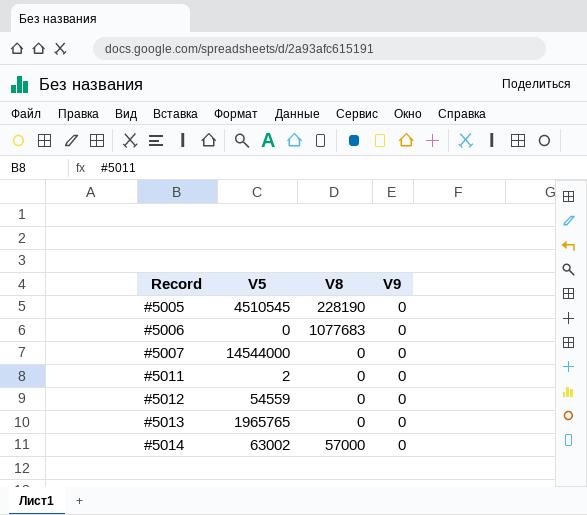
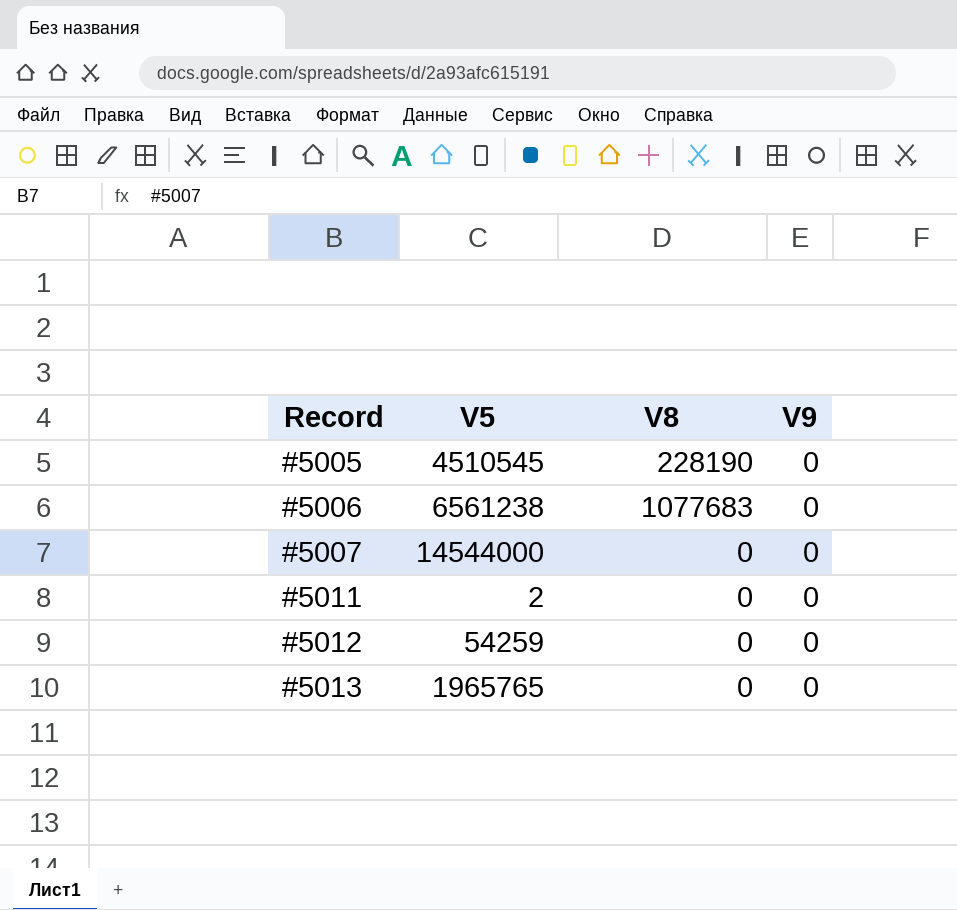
row #5014: 63002 | 57000 | 0 -> none
#5006 | V5: 0 -> 6561238
#5012 | V5: 54559 -> 54259

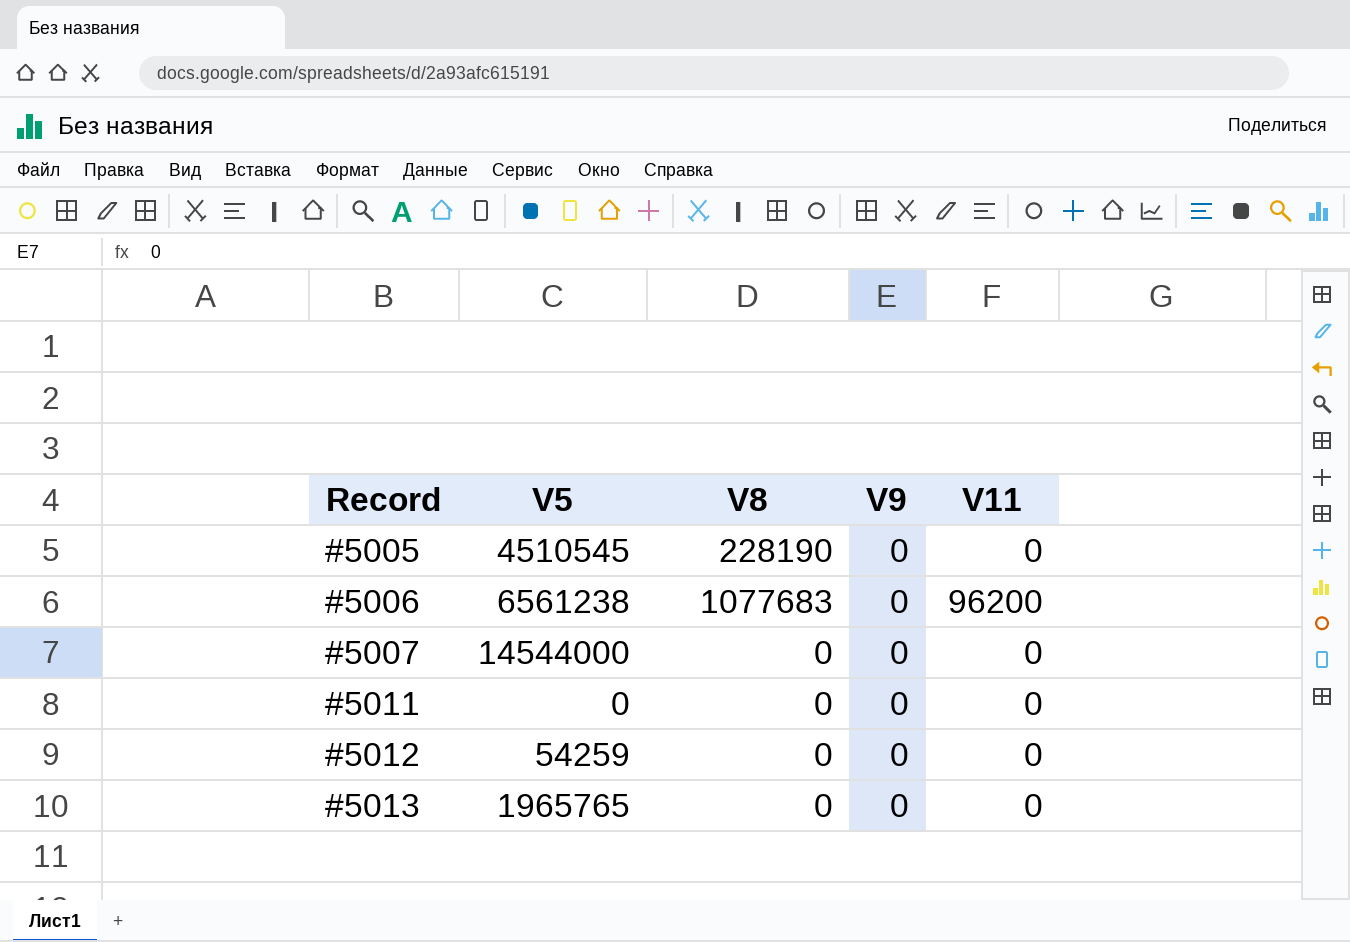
column V11 | position: none -> 5
#5011 | V5: 2 -> 0

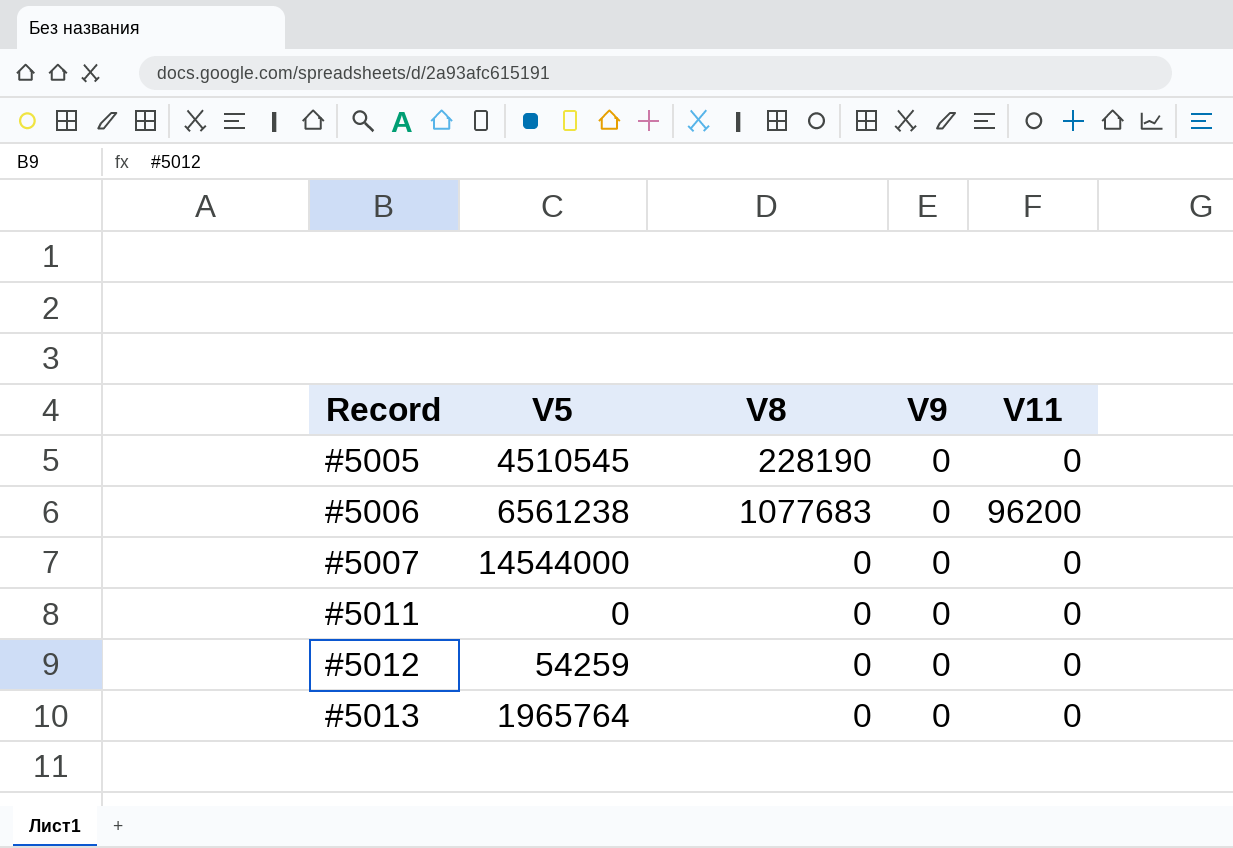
#5013 | V5: 1965765 -> 1965764

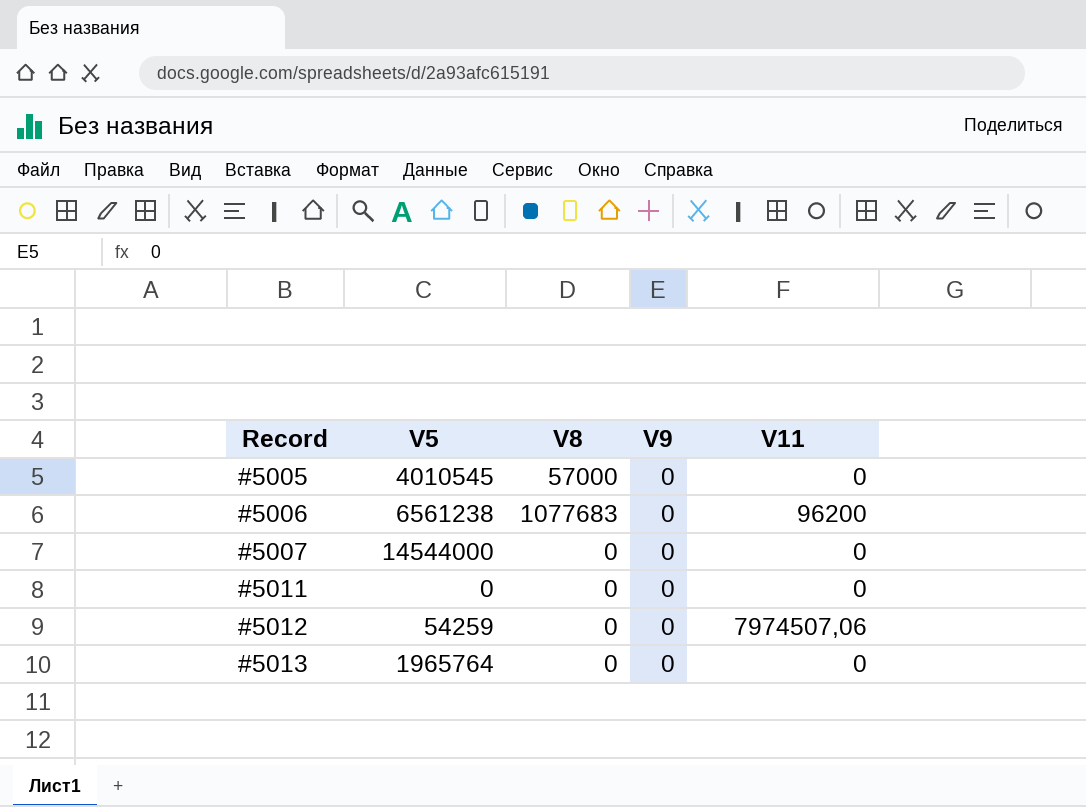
#5005 | V5: 4510545 -> 4010545
#5005 | V8: 228190 -> 57000
#5012 | V11: 0 -> 7974507,06

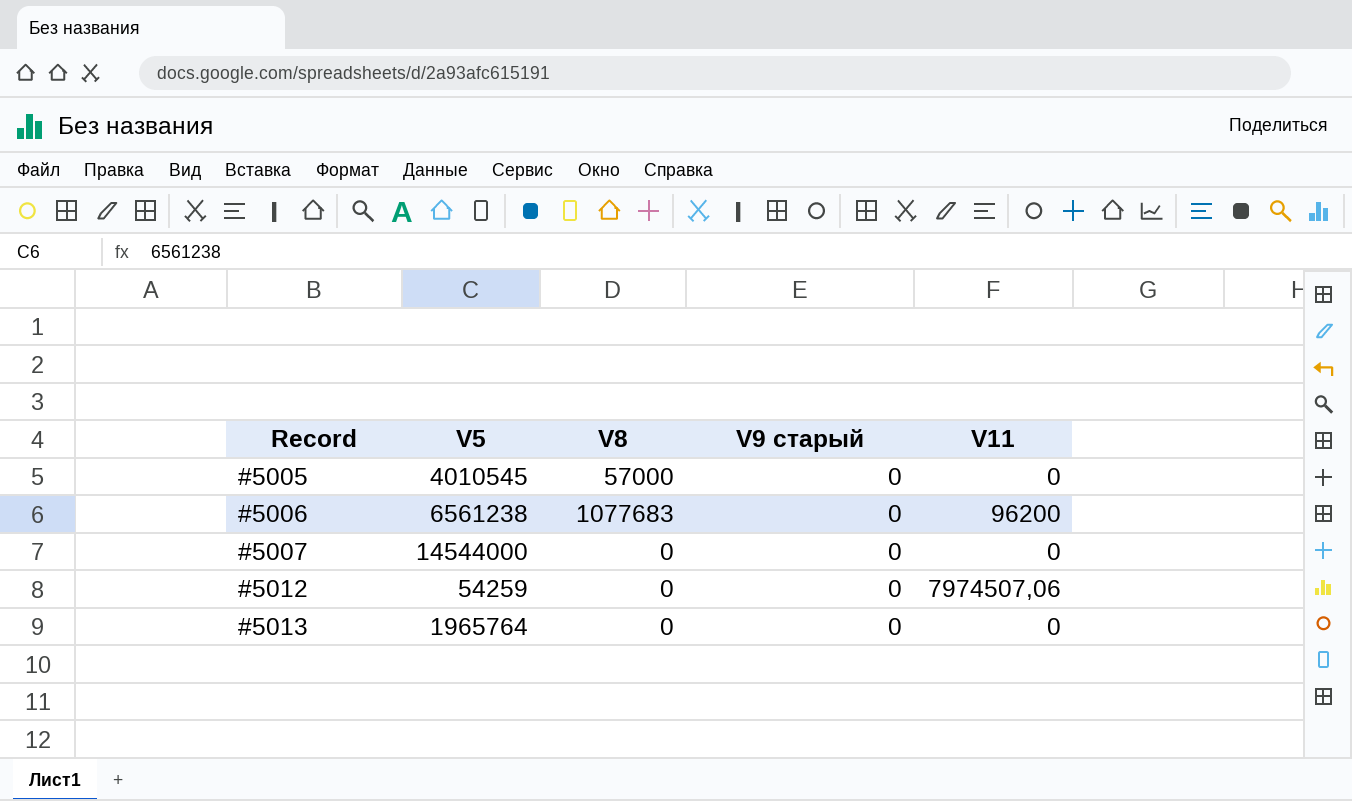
column name: V9 -> V9 старый
row #5011: 0 | 0 | 0 | 0 -> none

